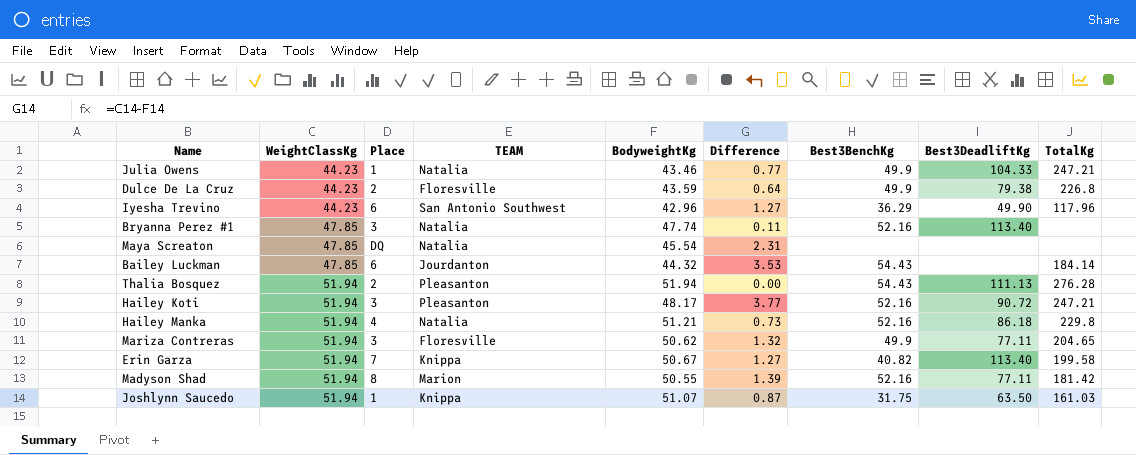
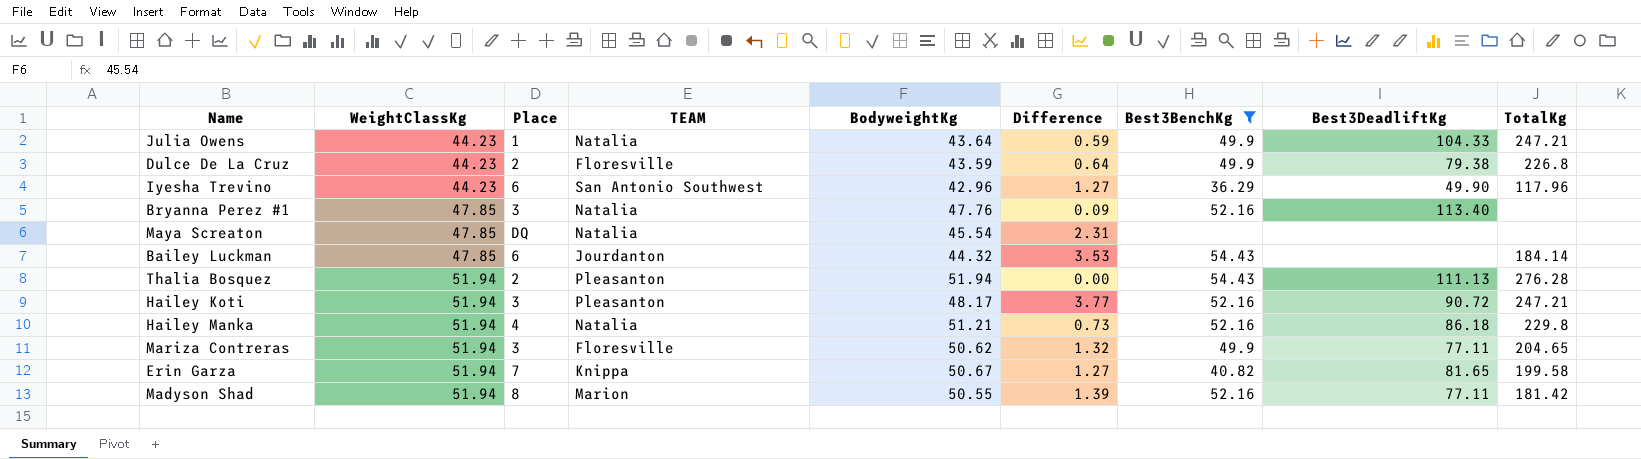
filter: none -> Best3BenchKg != 31.75
Julia Owens | BodyweightKg: 43.46 -> 43.64
Julia Owens | Difference: 0.77 -> 0.59
Bryanna Perez #1 | BodyweightKg: 47.74 -> 47.76
Bryanna Perez #1 | Difference: 0.11 -> 0.09
Erin Garza | Best3DeadliftKg: 113.40 -> 81.65

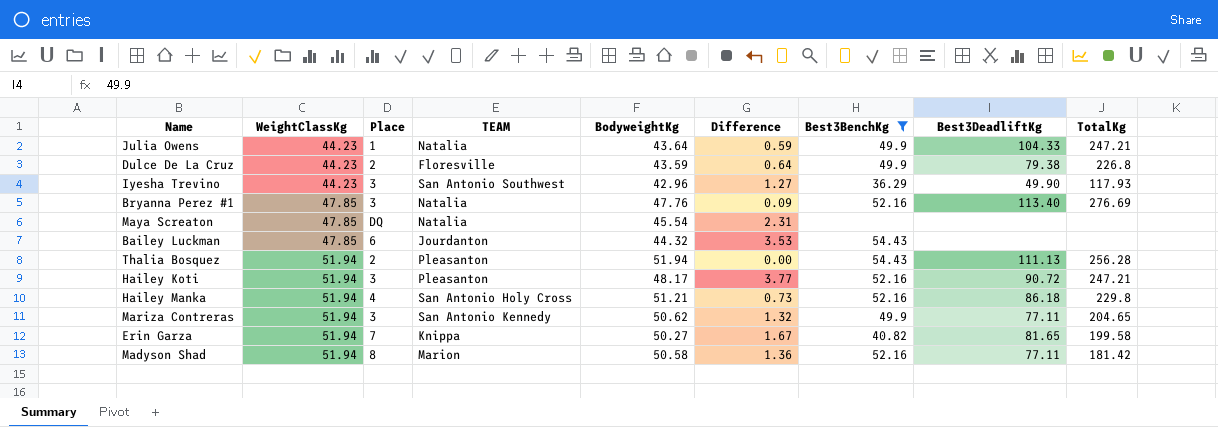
Iyesha Trevino | Place: 6 -> 3
Iyesha Trevino | TotalKg: 117.96 -> 117.93
Bryanna Perez #1 | TotalKg: none -> 276.69
Bailey Luckman | TotalKg: 184.14 -> none
Thalia Bosquez | TotalKg: 276.28 -> 256.28
Hailey Manka | TEAM: Natalia -> San Antonio Holy Cross
Mariza Contreras | TEAM: Floresville -> San Antonio Kennedy
Erin Garza | BodyweightKg: 50.67 -> 50.27
Erin Garza | Difference: 1.27 -> 1.67
Madyson Shad | BodyweightKg: 50.55 -> 50.58
Madyson Shad | Difference: 1.39 -> 1.36

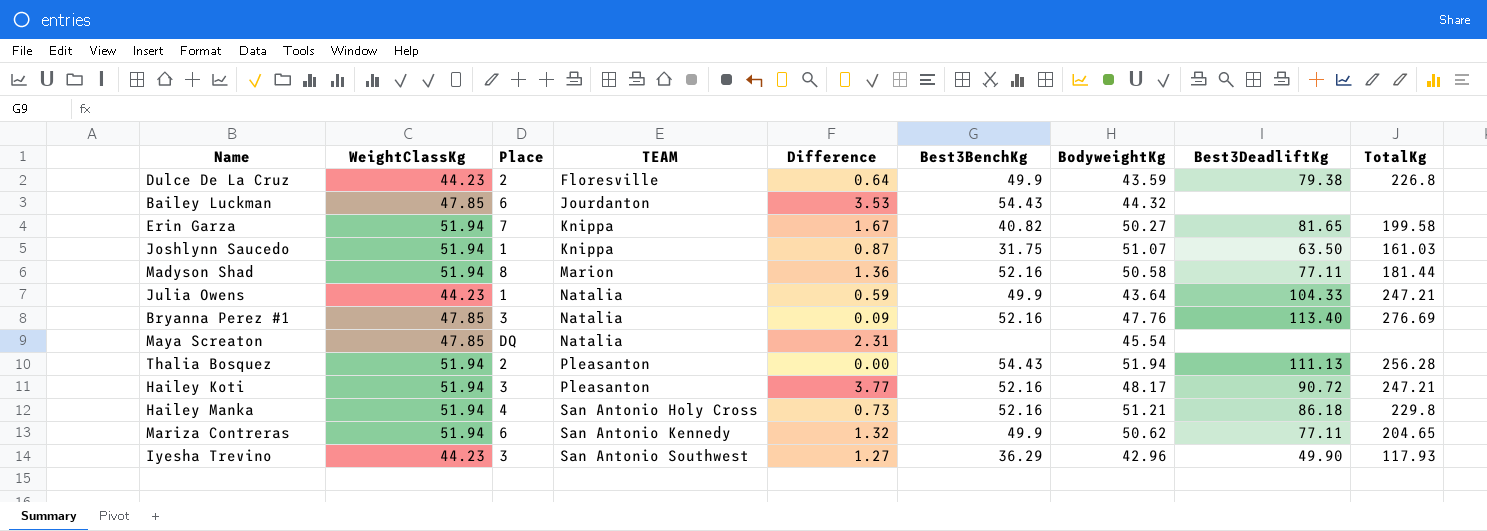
filter: Best3BenchKg != 31.75 -> none
row order: WeightClassKg ascending -> TEAM ascending
column BodyweightKg | position: 5 -> 7
Madyson Shad | TotalKg: 181.42 -> 181.44
Mariza Contreras | Place: 3 -> 6

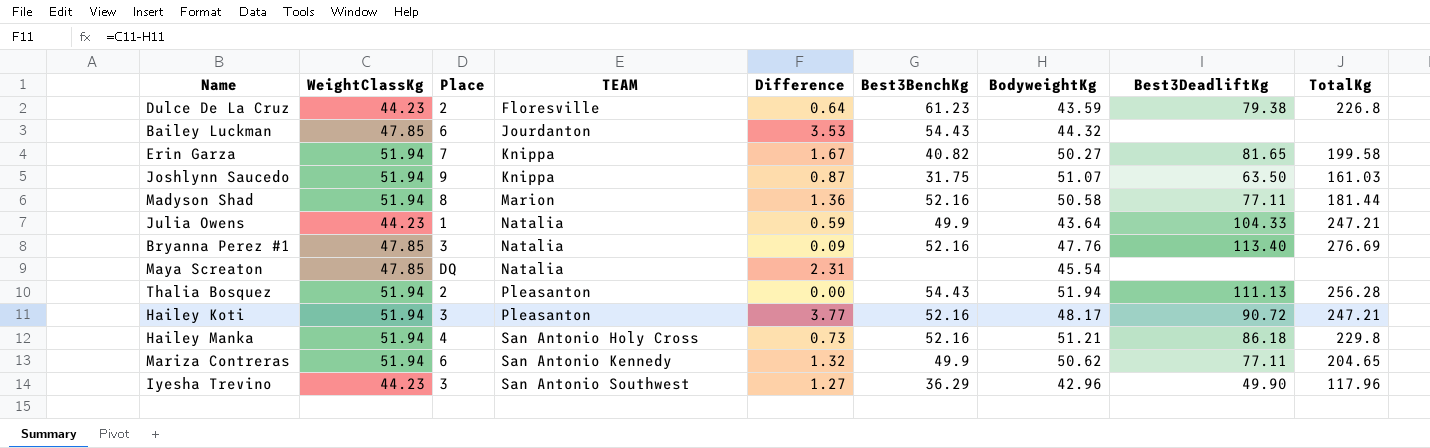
Dulce De La Cruz | Best3BenchKg: 49.9 -> 61.23
Joshlynn Saucedo | Place: 1 -> 9
Iyesha Trevino | TotalKg: 117.93 -> 117.96

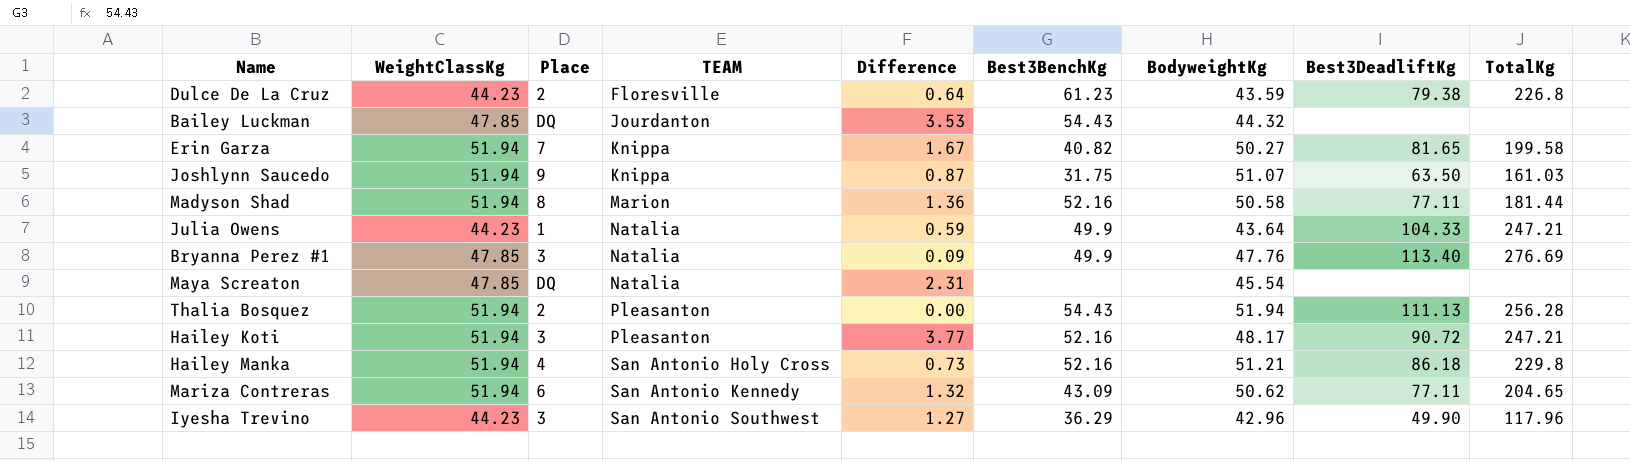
Bailey Luckman | Place: 6 -> DQ
Bryanna Perez #1 | Best3BenchKg: 52.16 -> 49.9
Mariza Contreras | Best3BenchKg: 49.9 -> 43.09

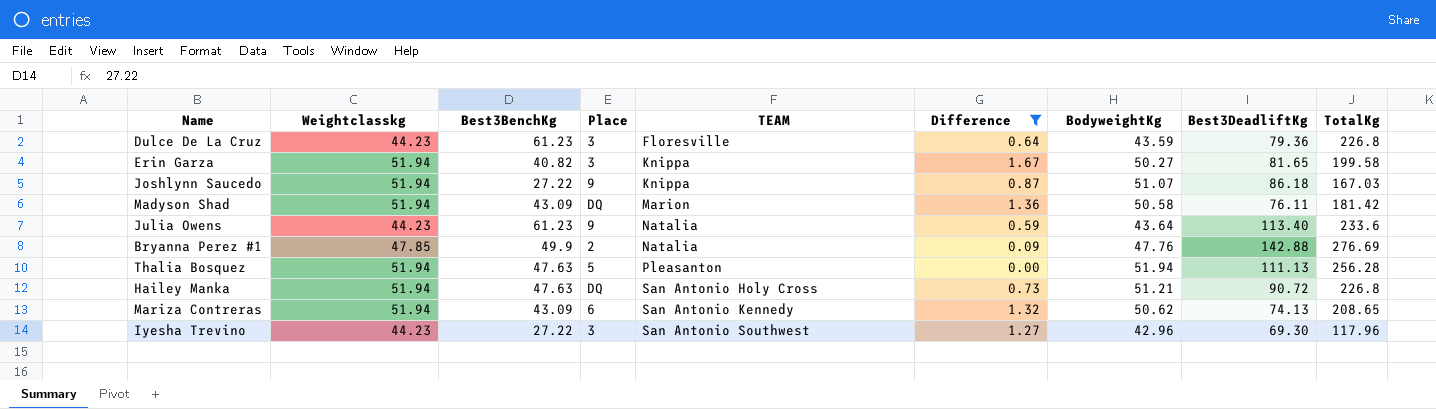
filter: none -> Difference <= 1.67
column name: WeightClassKg -> Weightclasskg
column Best3BenchKg | position: 6 -> 3
Dulce De La Cruz | Place: 2 -> 3
Dulce De La Cruz | Best3DeadliftKg: 79.38 -> 79.36
Erin Garza | Place: 7 -> 3
Joshlynn Saucedo | Best3BenchKg: 31.75 -> 27.22
Joshlynn Saucedo | Best3DeadliftKg: 63.50 -> 86.18
Joshlynn Saucedo | TotalKg: 161.03 -> 167.03
Madyson Shad | Best3BenchKg: 52.16 -> 43.09
Madyson Shad | Place: 8 -> DQ
Madyson Shad | Best3DeadliftKg: 77.11 -> 76.11
Madyson Shad | TotalKg: 181.44 -> 181.42
Julia Owens | Best3BenchKg: 49.9 -> 61.23
Julia Owens | Place: 1 -> 9
Julia Owens | Best3DeadliftKg: 104.33 -> 113.40
Julia Owens | TotalKg: 247.21 -> 233.6
Bryanna Perez #1 | Place: 3 -> 2
Bryanna Perez #1 | Best3DeadliftKg: 113.40 -> 142.88
Thalia Bosquez | Best3BenchKg: 54.43 -> 47.63
Thalia Bosquez | Place: 2 -> 5
Hailey Manka | Best3BenchKg: 52.16 -> 47.63
Hailey Manka | Place: 4 -> DQ
Hailey Manka | Best3DeadliftKg: 86.18 -> 90.72
Hailey Manka | TotalKg: 229.8 -> 226.8
Mariza Contreras | Best3DeadliftKg: 77.11 -> 74.13
Mariza Contreras | TotalKg: 204.65 -> 208.65
Iyesha Trevino | Best3BenchKg: 36.29 -> 27.22
Iyesha Trevino | Best3DeadliftKg: 49.90 -> 69.30

